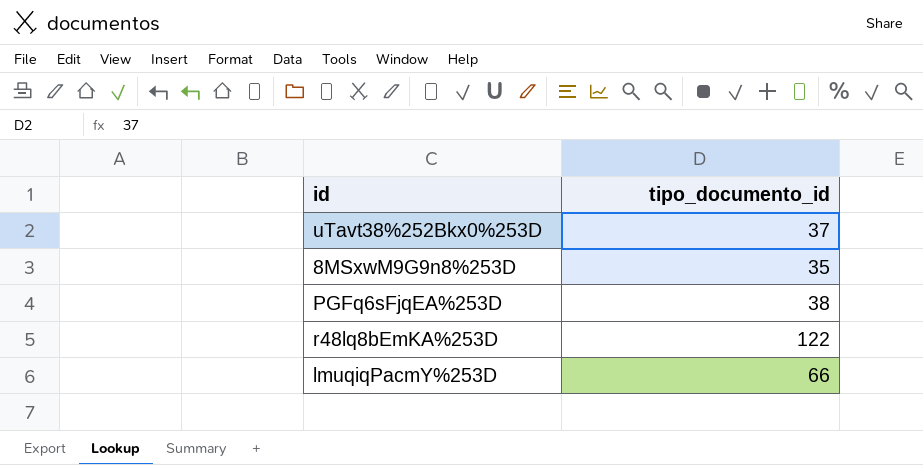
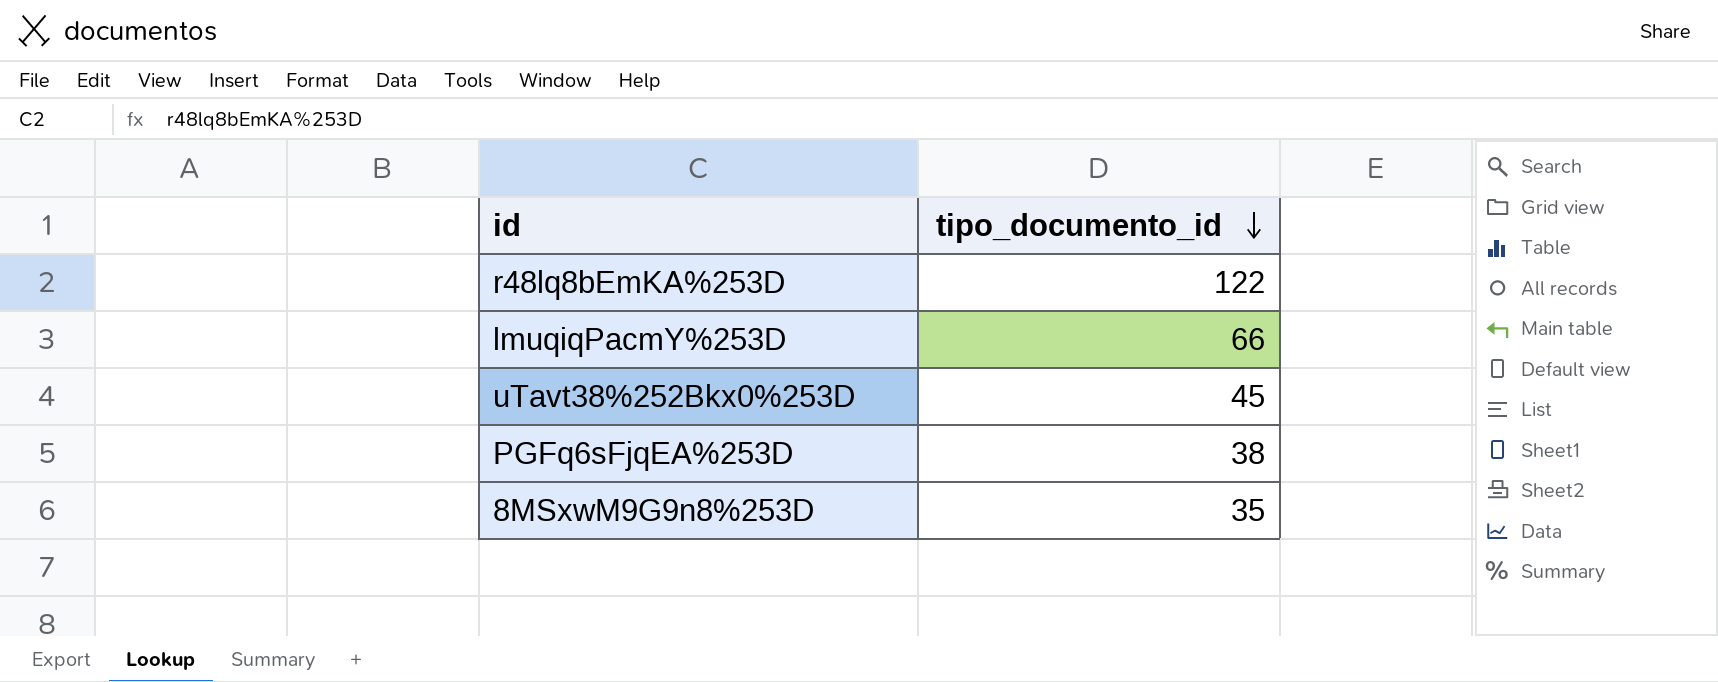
row order: none -> tipo_documento_id descending
uTavt38%252Bkx0%253D | tipo_documento_id: 37 -> 45

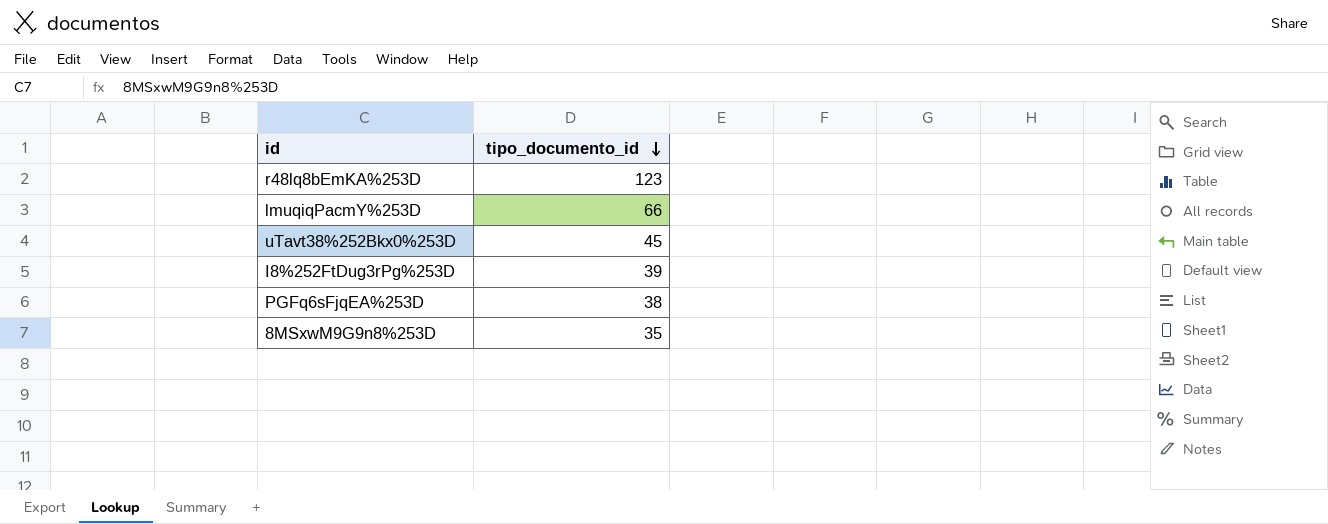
r48lq8bEmKA%253D | tipo_documento_id: 122 -> 123
row I8%252FtDug3rPg%253D: none -> 39

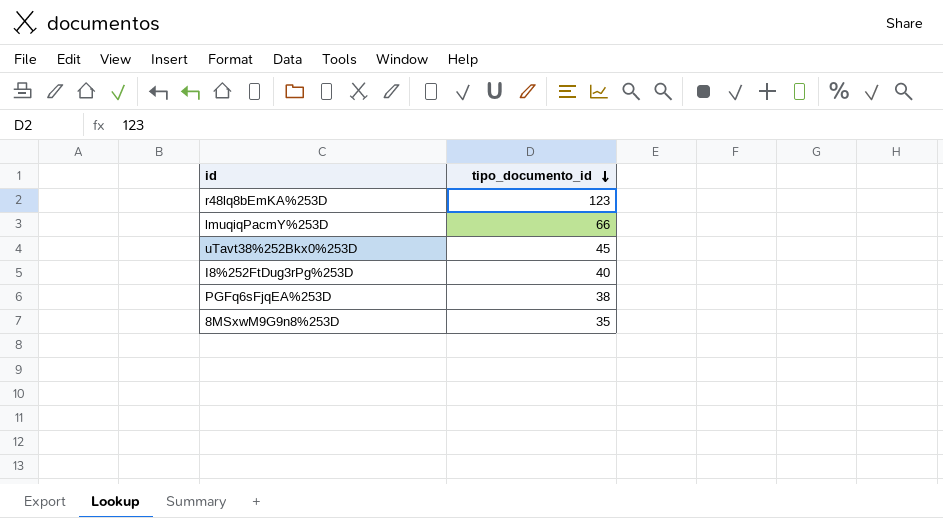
I8%252FtDug3rPg%253D | tipo_documento_id: 39 -> 40

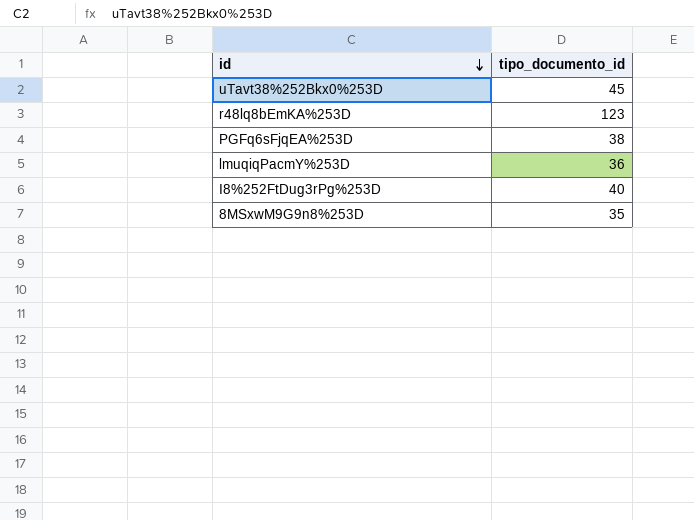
row order: tipo_documento_id descending -> id descending
lmuqiqPacmY%253D | tipo_documento_id: 66 -> 36

